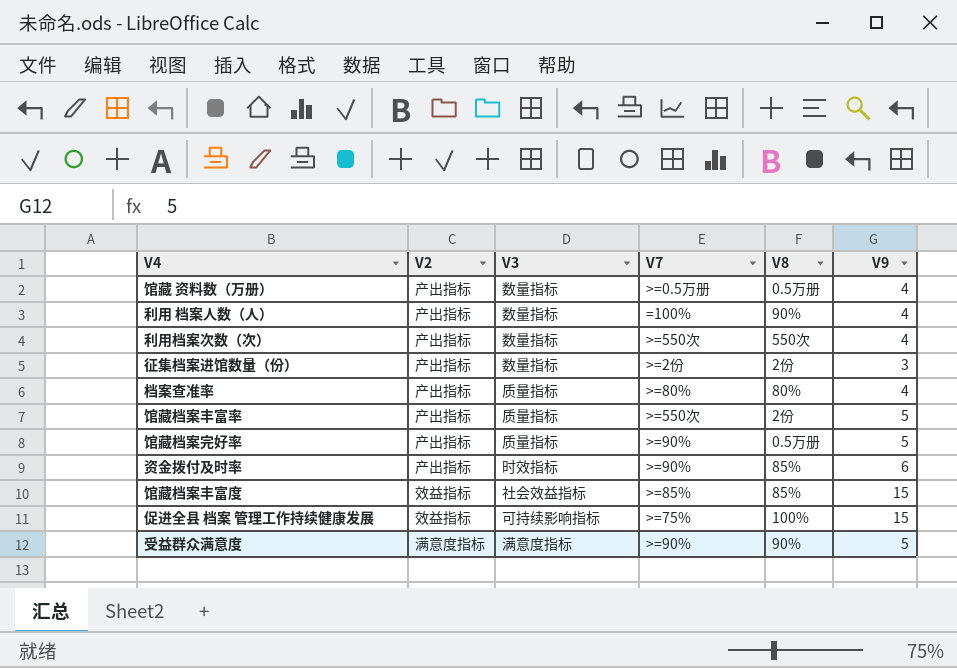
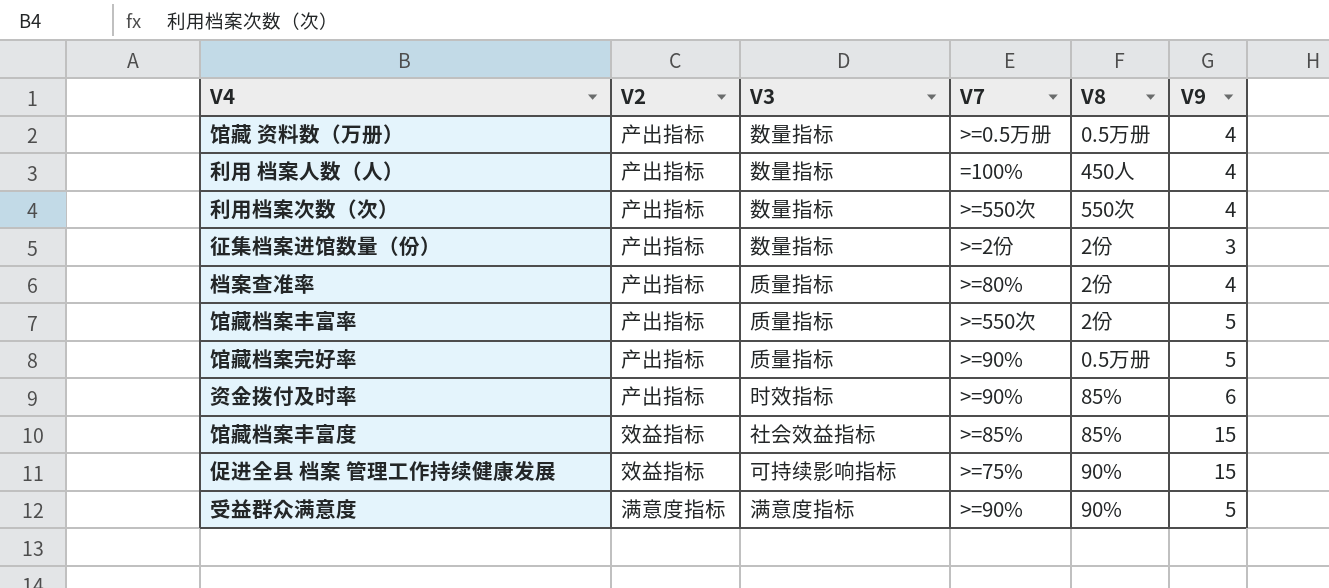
利用 档案人数（人） | V8: 90% -> 450人
档案查准率 | V8: 80% -> 2份
促进全县 档案 管理工作持续健康发展 | V8: 100% -> 90%

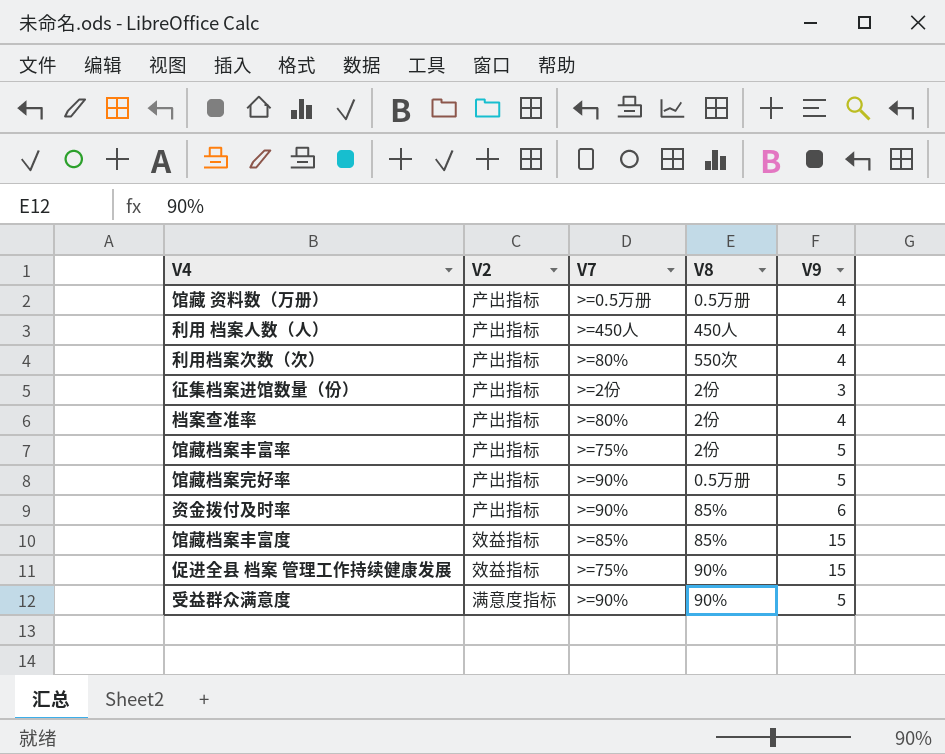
column V3 | position: 3 -> none
利用 档案人数（人） | V7: =100% -> >=450人
利用档案次数（次） | V7: >=550次 -> >=80%
馆藏档案丰富率 | V7: >=550次 -> >=75%

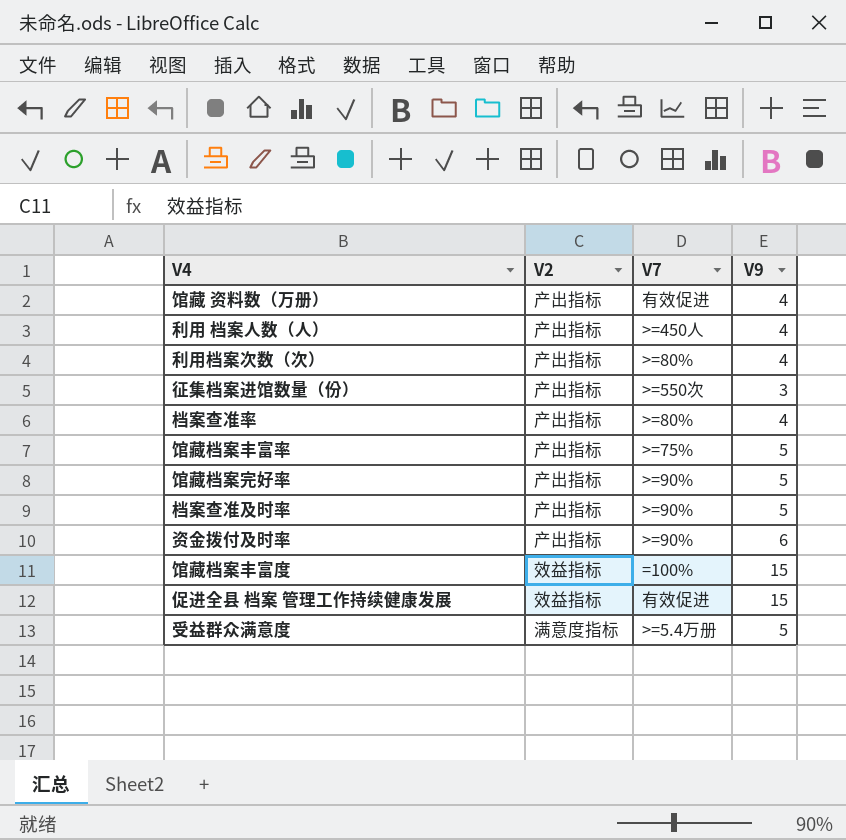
column V8 | position: 4 -> none
馆藏 资料数（万册） | V7: >=0.5万册 -> 有效促进
征集档案进馆数量（份） | V7: >=2份 -> >=550次
row 档案查准及时率: none -> 产出指标 | >=90% | 5
馆藏档案丰富度 | V7: >=85% -> =100%
促进全县 档案 管理工作持续健康发展 | V7: >=75% -> 有效促进
受益群众满意度 | V7: >=90% -> >=5.4万册

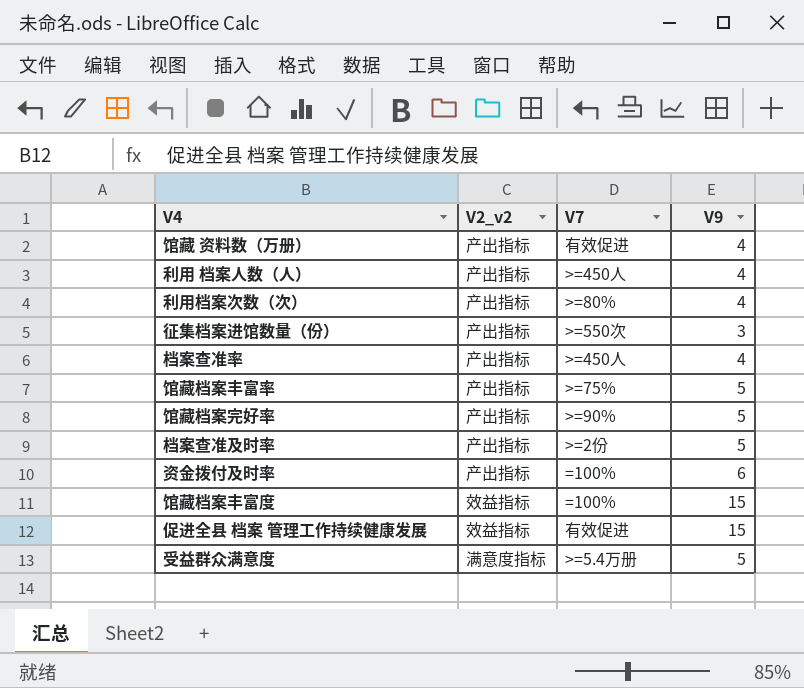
column name: V2 -> V2_v2
档案查准率 | V7: >=80% -> >=450人
档案查准及时率 | V7: >=90% -> >=2份
资金拨付及时率 | V7: >=90% -> =100%

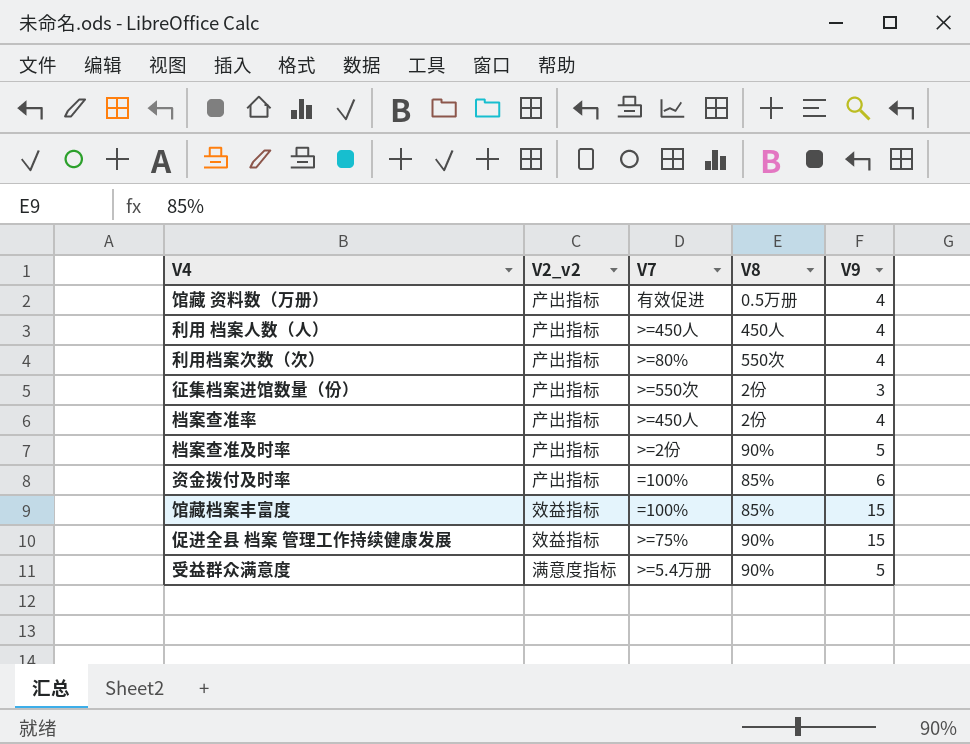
column V8 | position: none -> 4
row 馆藏档案丰富率: 产出指标 | >=75% | 5 -> none
row 馆藏档案完好率: 产出指标 | >=90% | 5 -> none
促进全县 档案 管理工作持续健康发展 | V7: 有效促进 -> >=75%

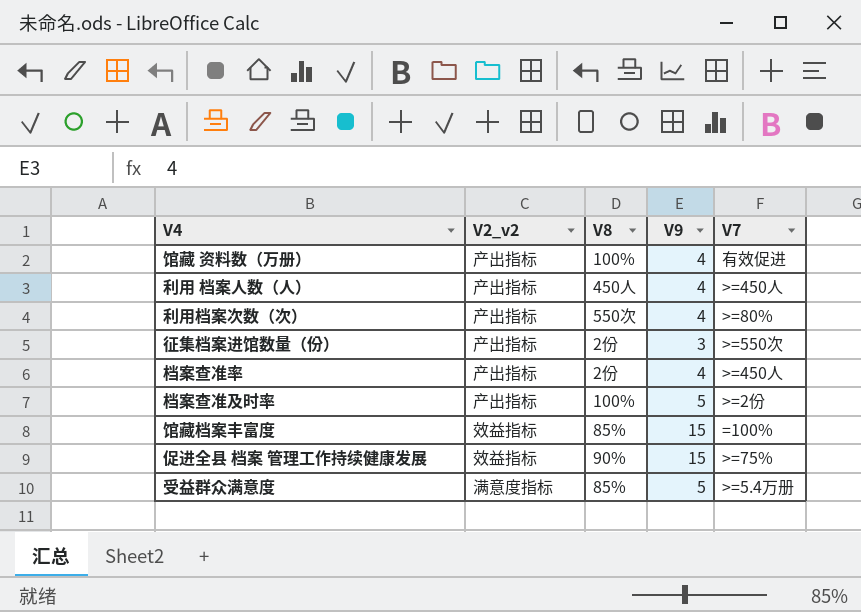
column V7 | position: 3 -> 5
row 资金拨付及时率: 产出指标 | =100% | 85% | 6 -> none
馆藏 资料数（万册） | V8: 0.5万册 -> 100%
档案查准及时率 | V8: 90% -> 100%
受益群众满意度 | V8: 90% -> 85%

